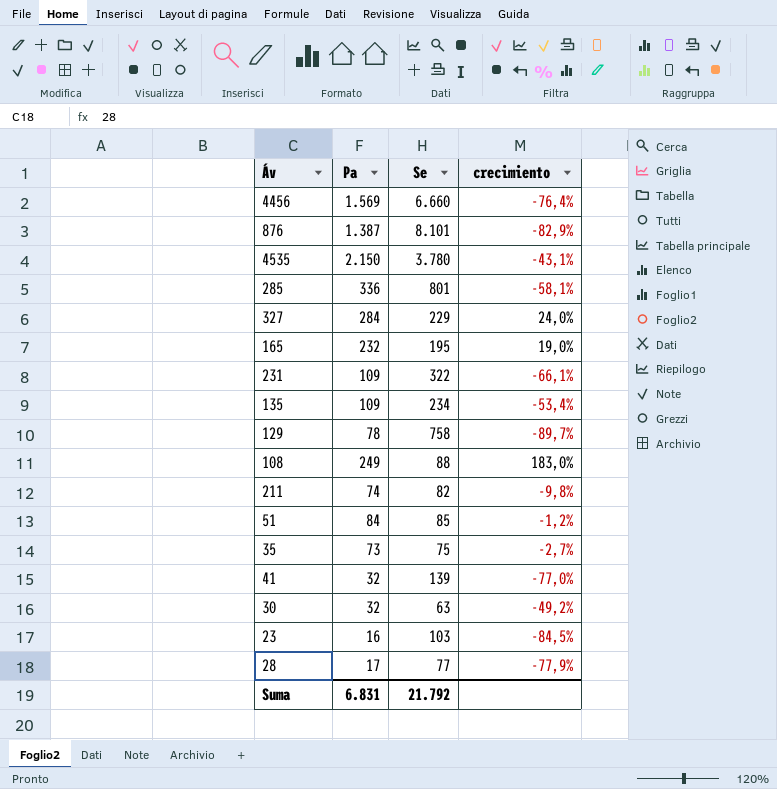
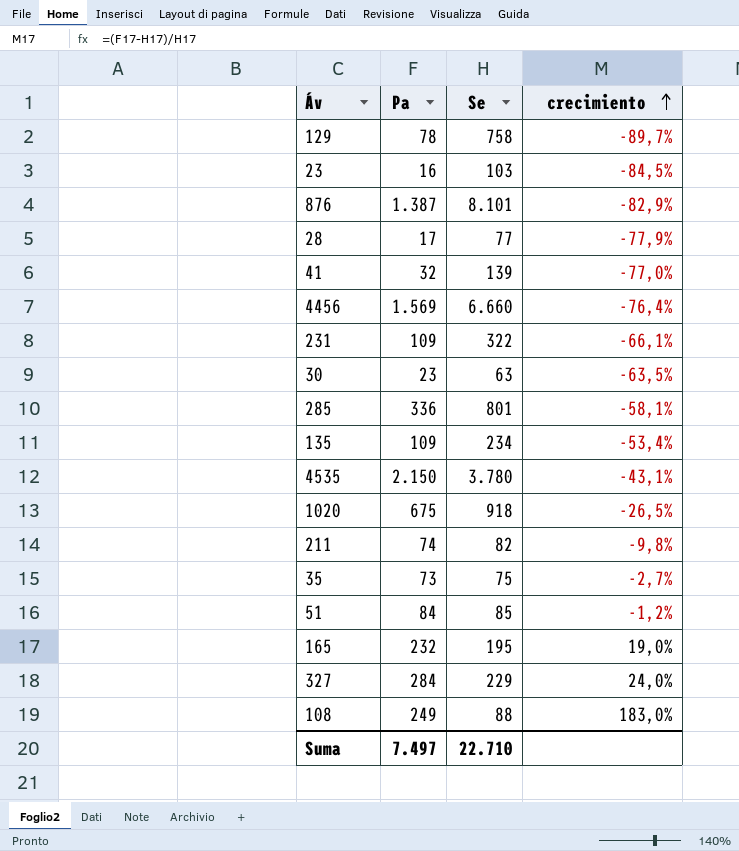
row order: none -> crecimiento ascending
30 | Pa: 32 -> 23
30 | crecimiento: -49,2% -> -63,5%
row 1020: none -> 675 | 918 | -26,5%
Suma | Pa: 6.831 -> 7.497
Suma | Se: 21.792 -> 22.710

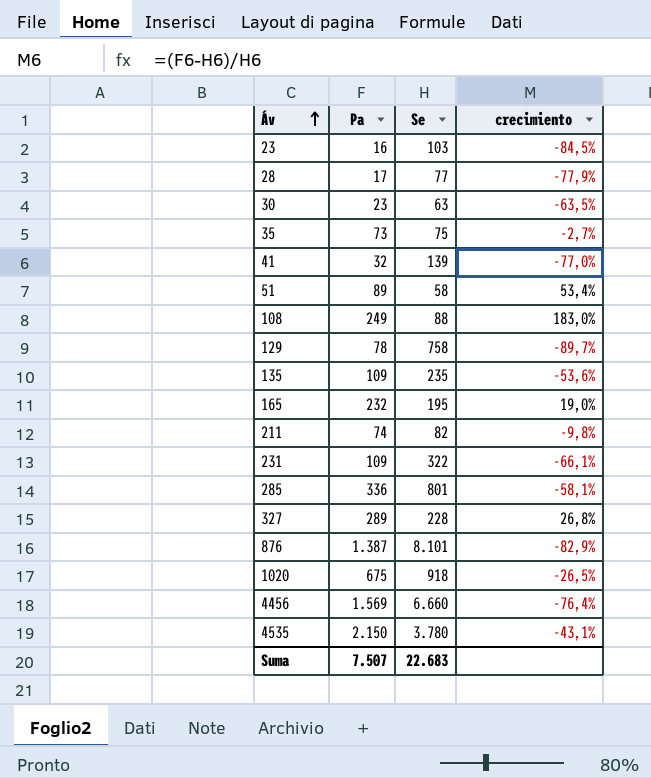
row order: crecimiento ascending -> Áv ascending
51 | Pa: 84 -> 89
51 | Se: 85 -> 58
51 | crecimiento: -1,2% -> 53,4%
135 | Se: 234 -> 235
135 | crecimiento: -53,4% -> -53,6%
327 | Pa: 284 -> 289
327 | Se: 229 -> 228
327 | crecimiento: 24,0% -> 26,8%
Suma | Pa: 7.497 -> 7.507
Suma | Se: 22.710 -> 22.683

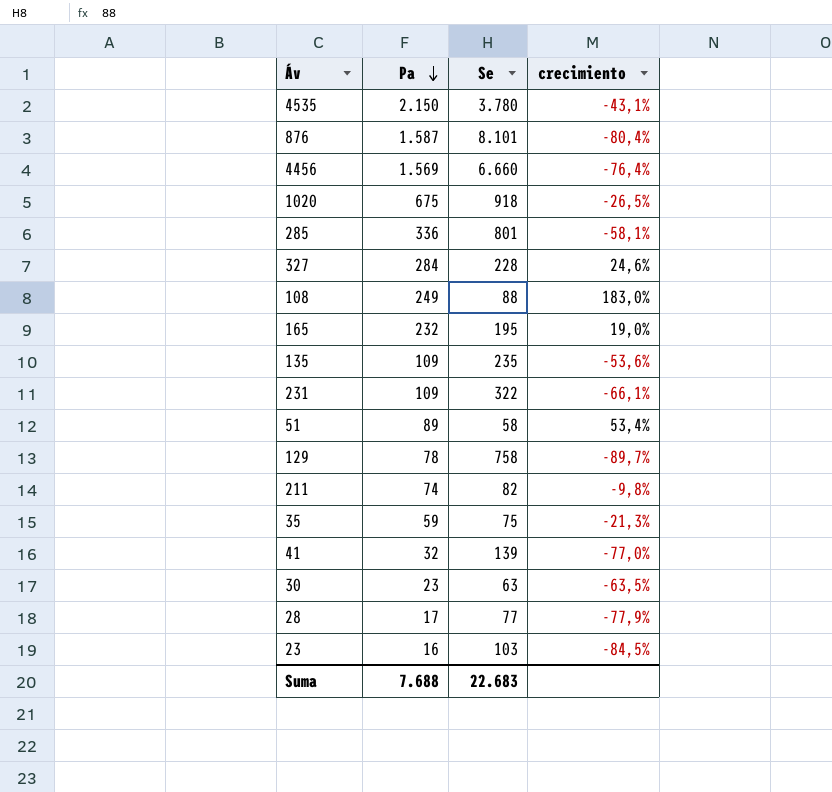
row order: Áv ascending -> Pa descending
876 | Pa: 1.387 -> 1.587
876 | crecimiento: -82,9% -> -80,4%
327 | Pa: 289 -> 284
327 | crecimiento: 26,8% -> 24,6%
35 | Pa: 73 -> 59
35 | crecimiento: -2,7% -> -21,3%
Suma | Pa: 7.507 -> 7.688

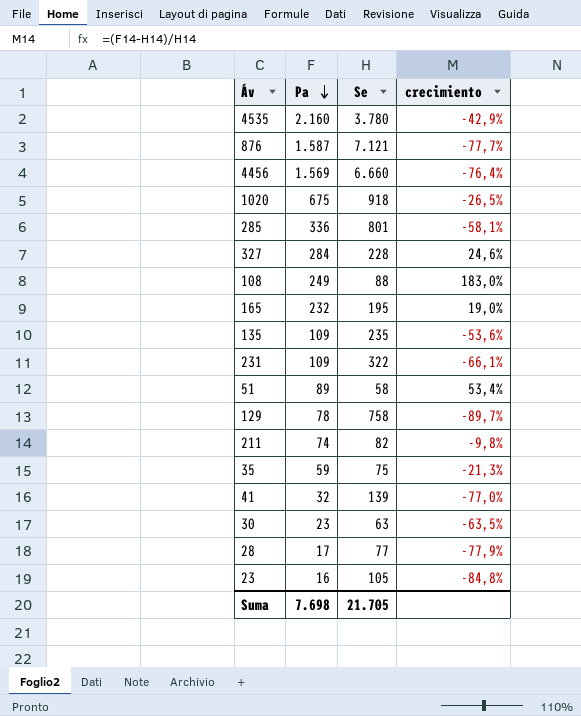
4535 | Pa: 2.150 -> 2.160
4535 | crecimiento: -43,1% -> -42,9%
876 | Se: 8.101 -> 7.121
876 | crecimiento: -80,4% -> -77,7%
23 | Se: 103 -> 105
23 | crecimiento: -84,5% -> -84,8%
Suma | Pa: 7.688 -> 7.698
Suma | Se: 22.683 -> 21.705

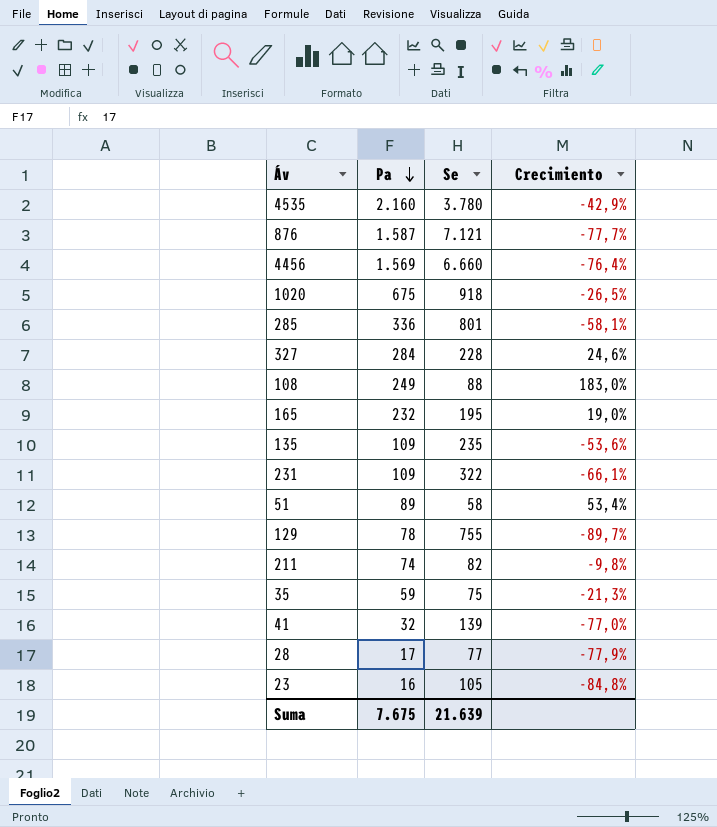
column name: crecimiento -> Crecimiento
row 30: 23 | 63 | -63,5% -> none
129 | Se: 758 -> 755
Suma | Pa: 7.698 -> 7.675
Suma | Se: 21.705 -> 21.639

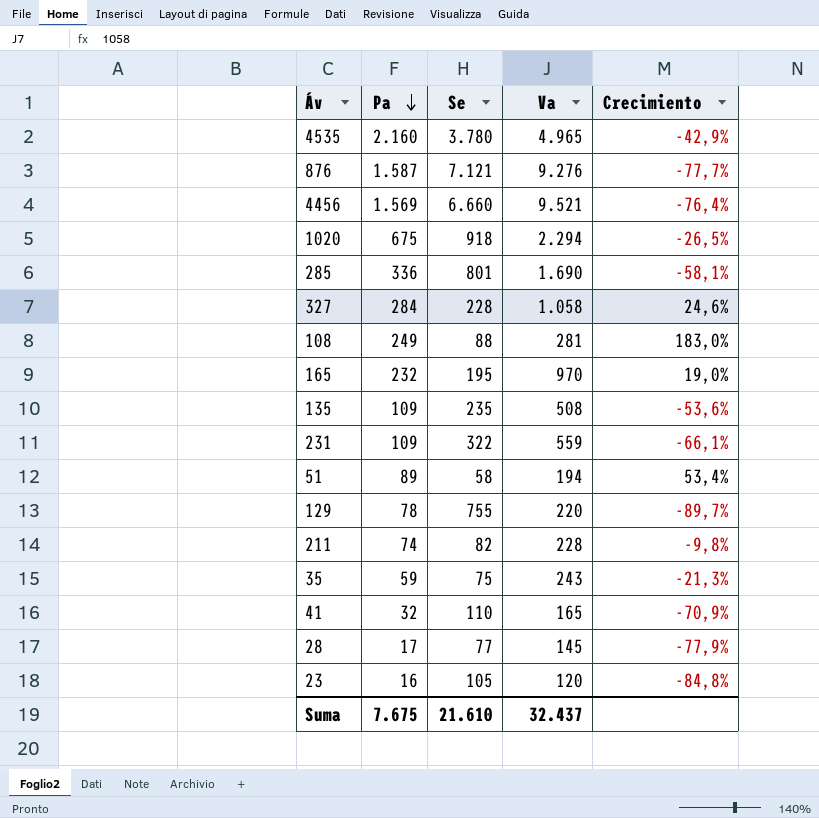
column Va | position: none -> 4
41 | Se: 139 -> 110
41 | Crecimiento: -77,0% -> -70,9%
Suma | Se: 21.639 -> 21.610

